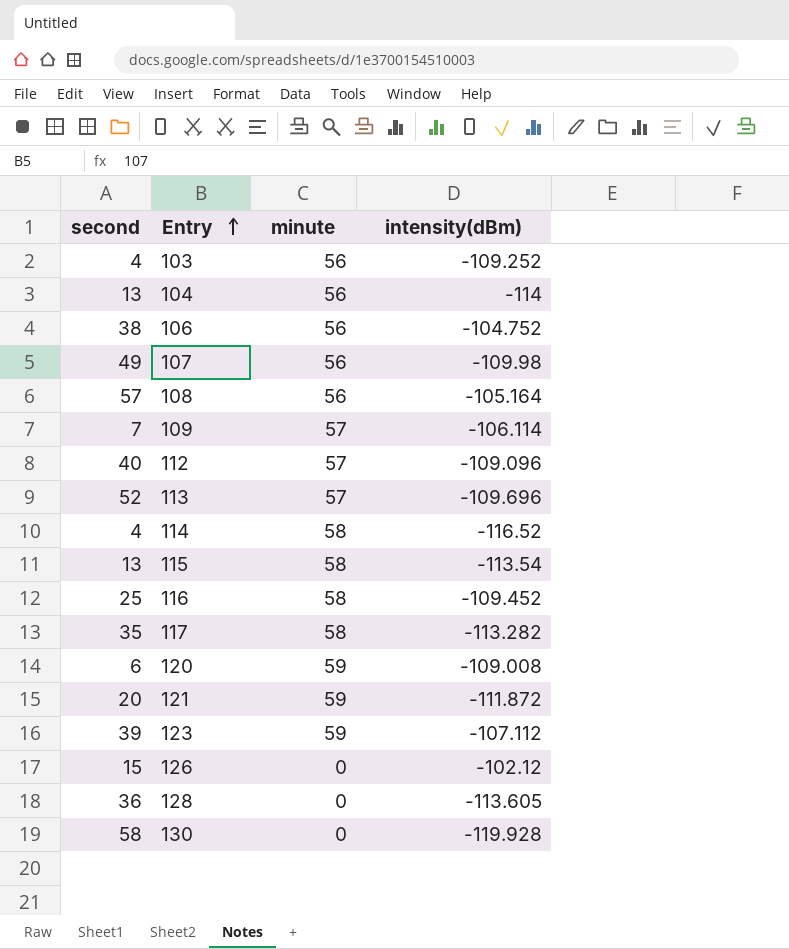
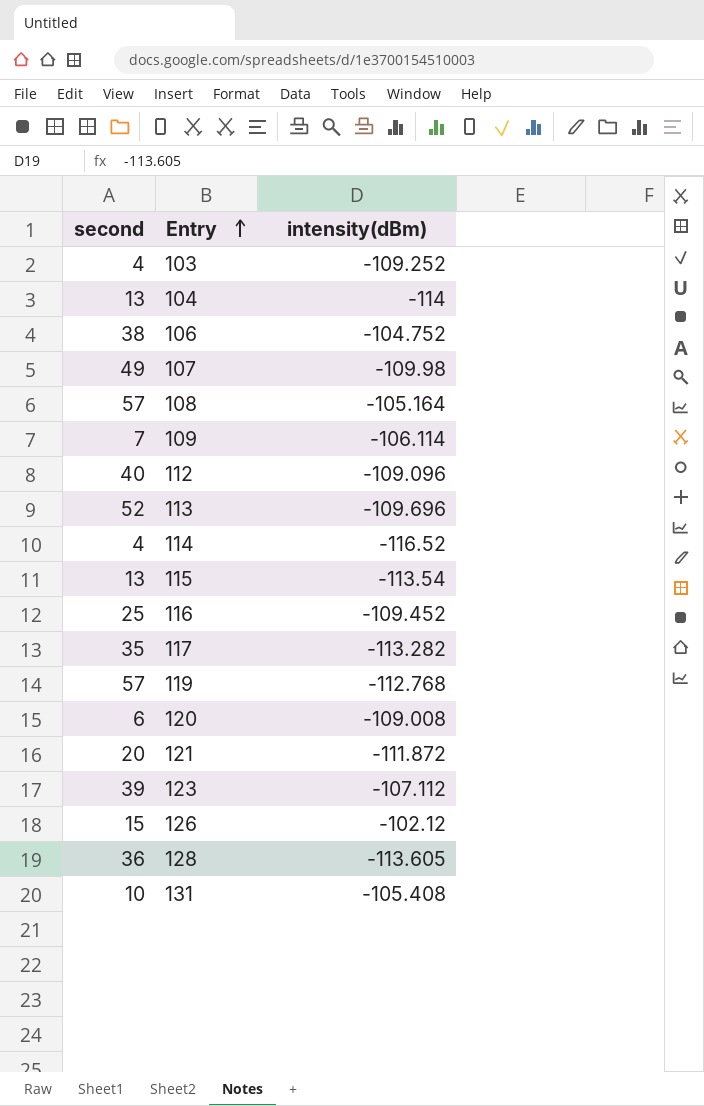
column minute | position: 3 -> none
row 130: 58 | 0 | -119.928 -> none
row 119: none -> 57 | -112.768
row 131: none -> 10 | -105.408

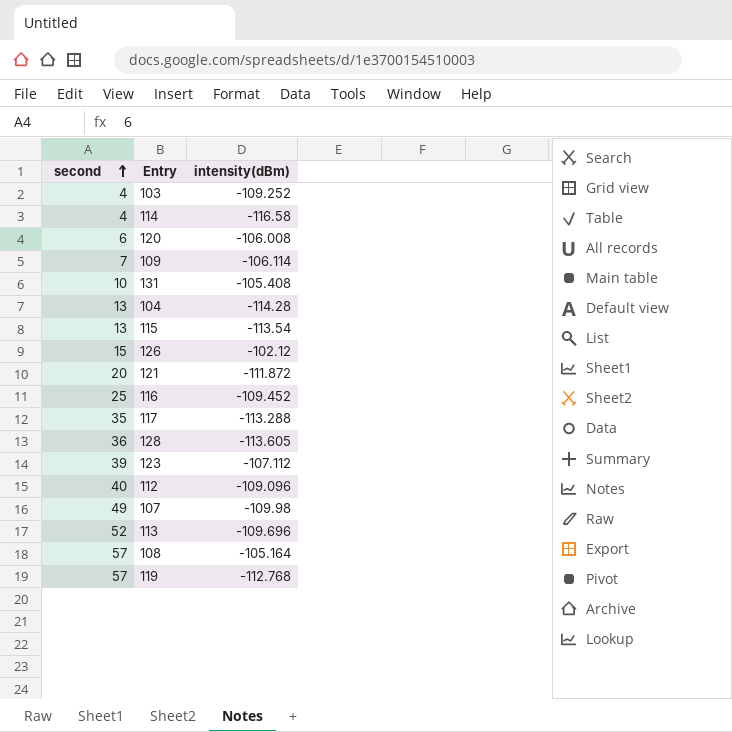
row order: Entry ascending -> second ascending
row 106: 38 | -104.752 -> none
114 | intensity(dBm): -116.52 -> -116.58
120 | intensity(dBm): -109.008 -> -106.008
104 | intensity(dBm): -114 -> -114.28
117 | intensity(dBm): -113.282 -> -113.288

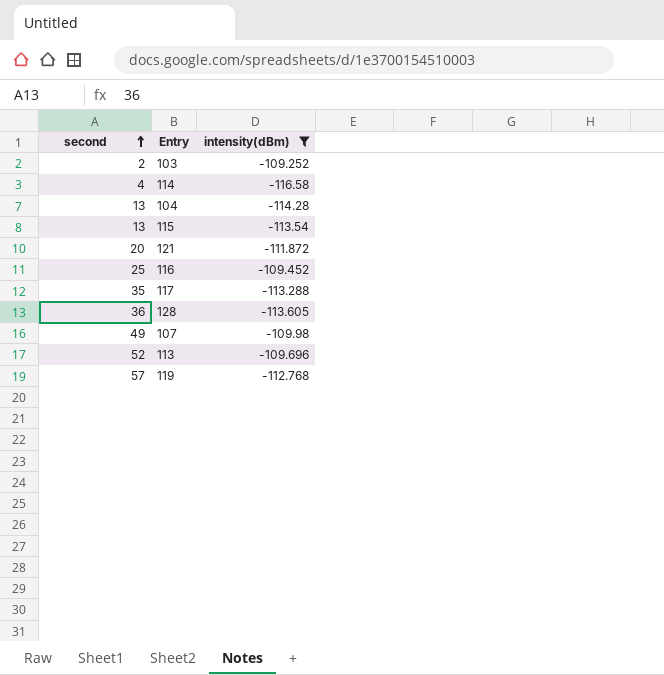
filter: none -> intensity(dBm) <= -109.252
103 | second: 4 -> 2

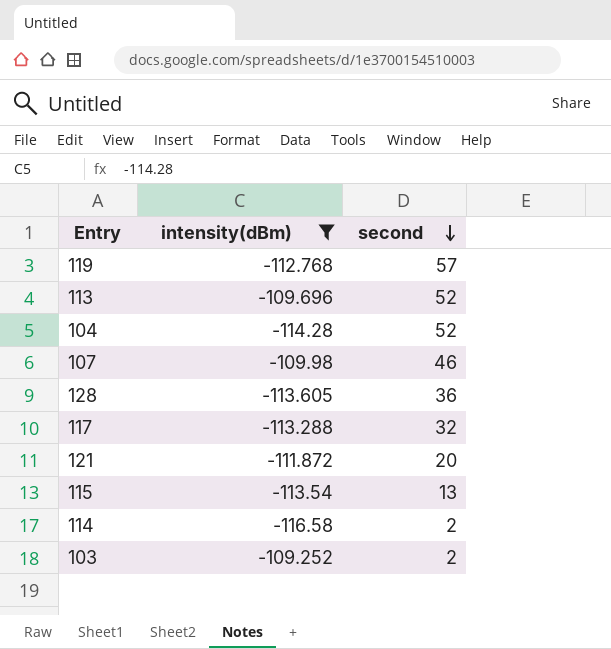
row order: second ascending -> second descending
column second | position: 1 -> 3
row 116: 25 | -109.452 -> none
104 | second: 13 -> 52
107 | second: 49 -> 46
117 | second: 35 -> 32
114 | second: 4 -> 2

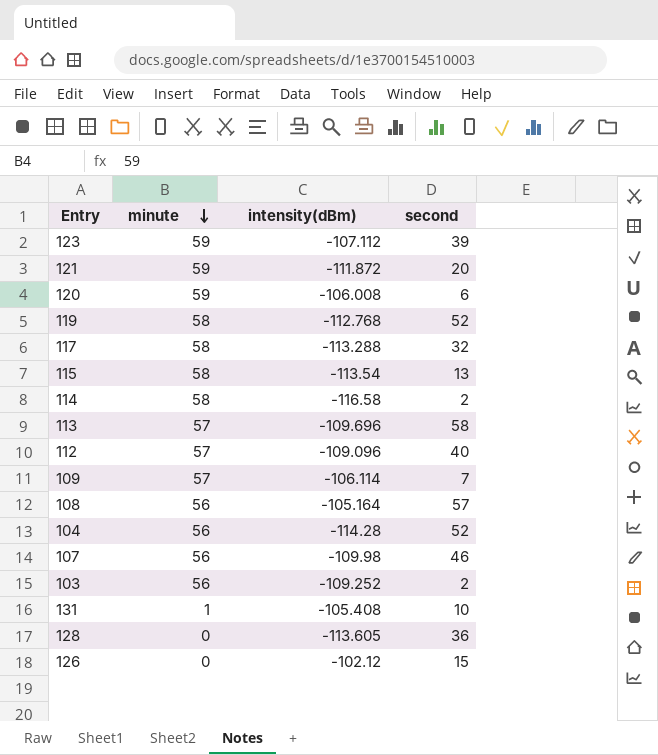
filter: intensity(dBm) <= -109.252 -> none
row order: second descending -> minute descending
column minute | position: none -> 2
119 | second: 57 -> 52
113 | second: 52 -> 58

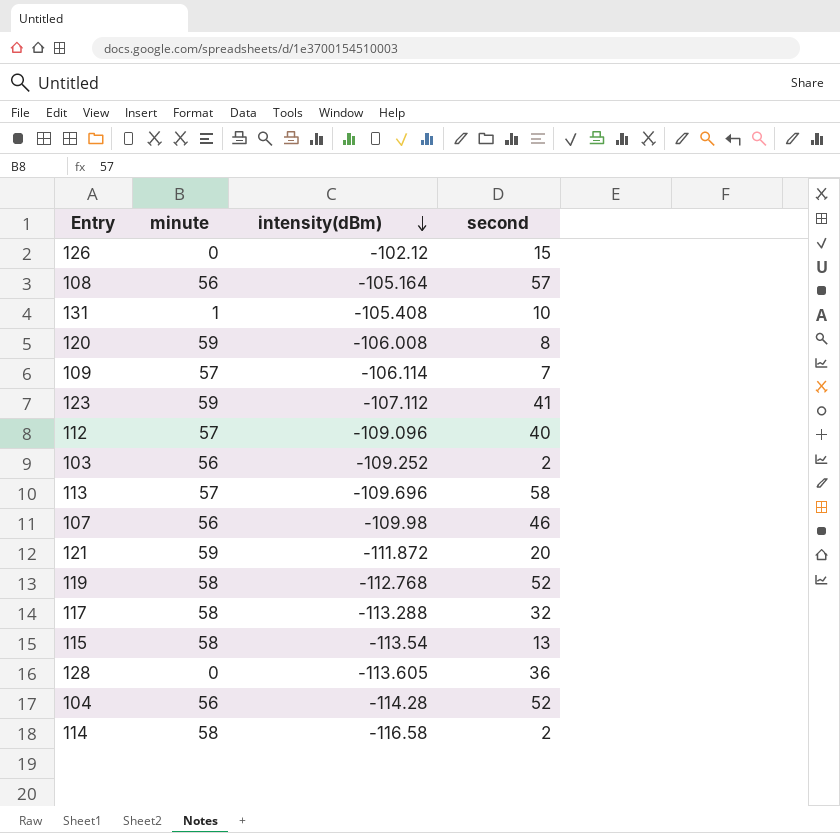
row order: minute descending -> intensity(dBm) descending
120 | second: 6 -> 8
123 | second: 39 -> 41

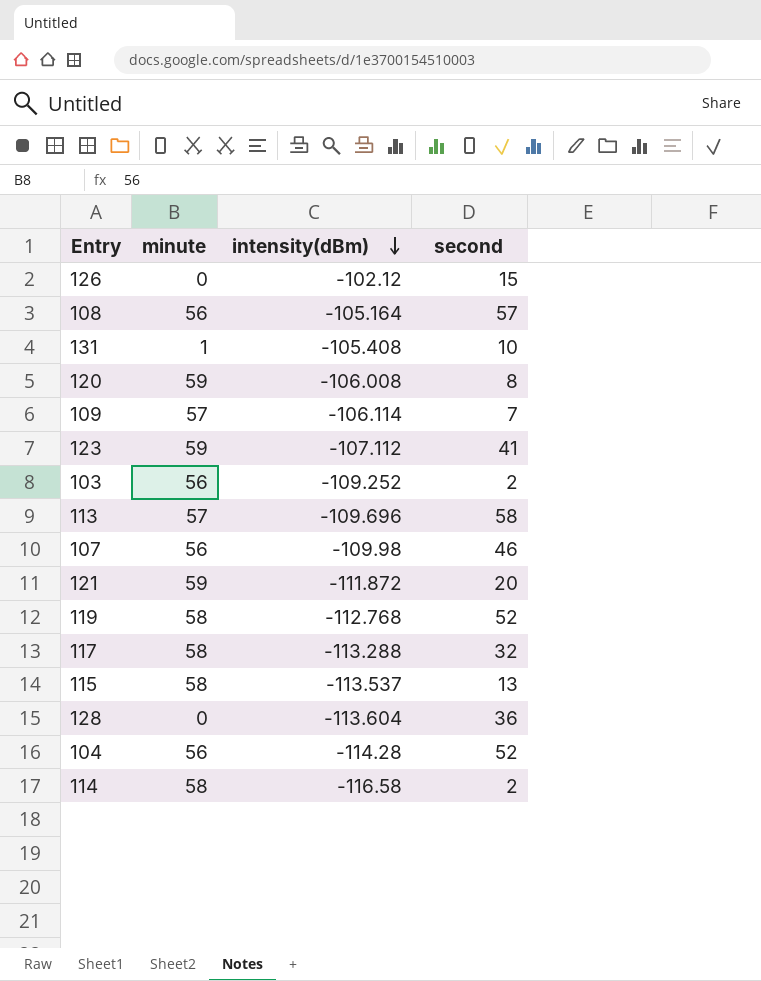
row 112: 57 | -109.096 | 40 -> none
115 | intensity(dBm): -113.54 -> -113.537
128 | intensity(dBm): -113.605 -> -113.604

